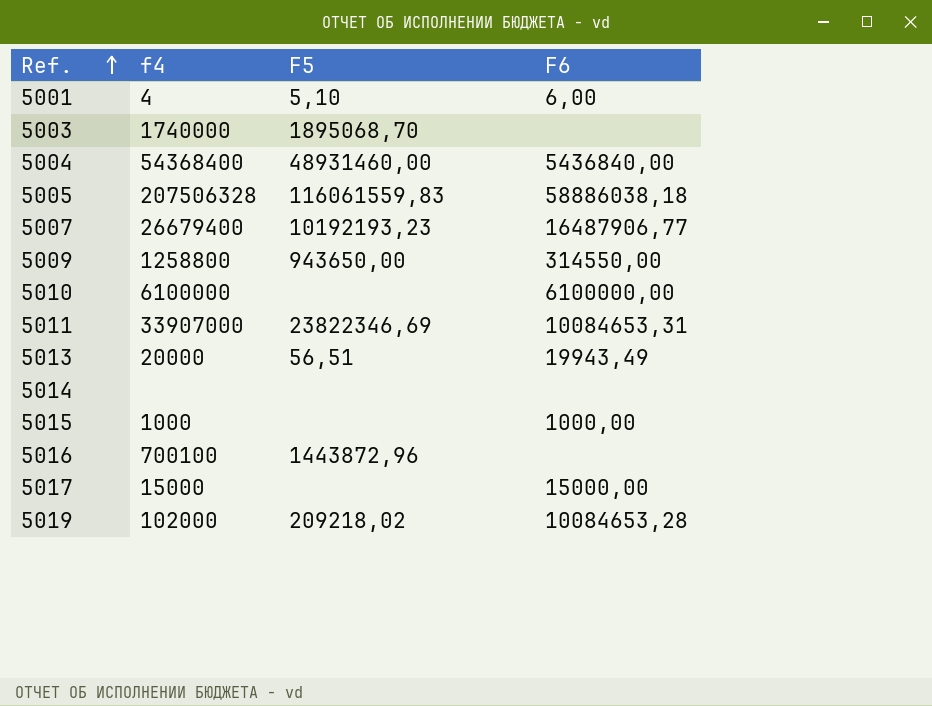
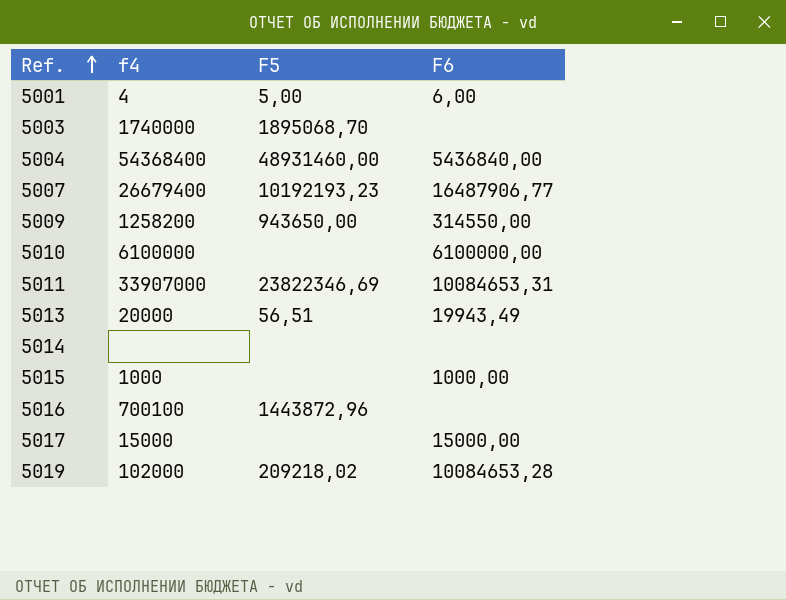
row 5005: 207506328 | 116061559,83 | 58886038,18 -> none
5001 | F5: 5,10 -> 5,00
5009 | f4: 1258800 -> 1258200

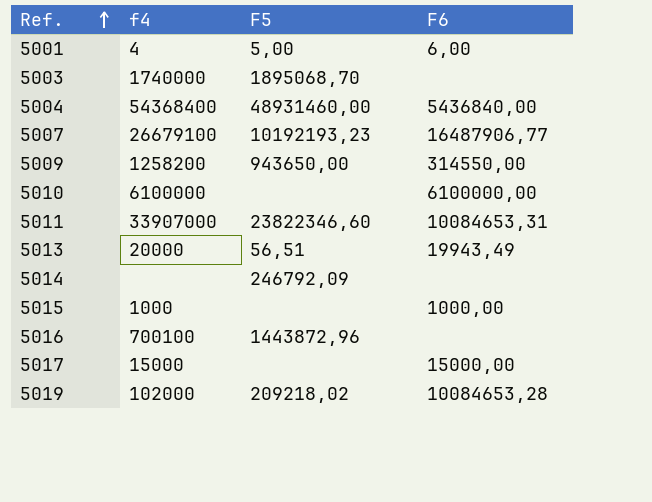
5007 | f4: 26679400 -> 26679100
5011 | F5: 23822346,69 -> 23822346,60
5014 | F5: none -> 246792,09

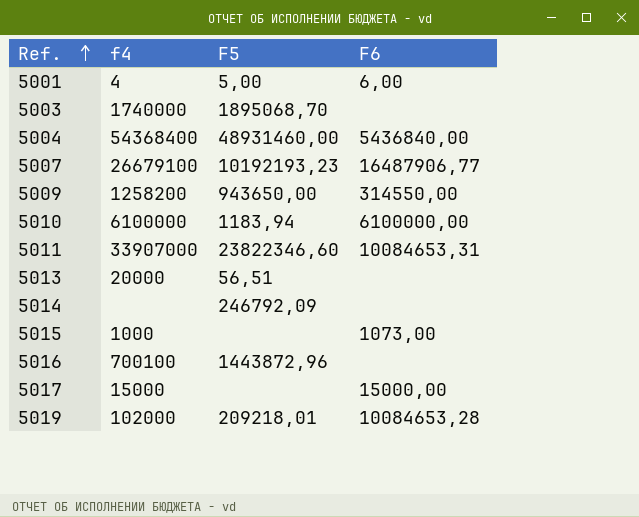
5010 | F5: none -> 1183,94
5013 | F6: 19943,49 -> none
5015 | F6: 1000,00 -> 1073,00
5019 | F5: 209218,02 -> 209218,01

